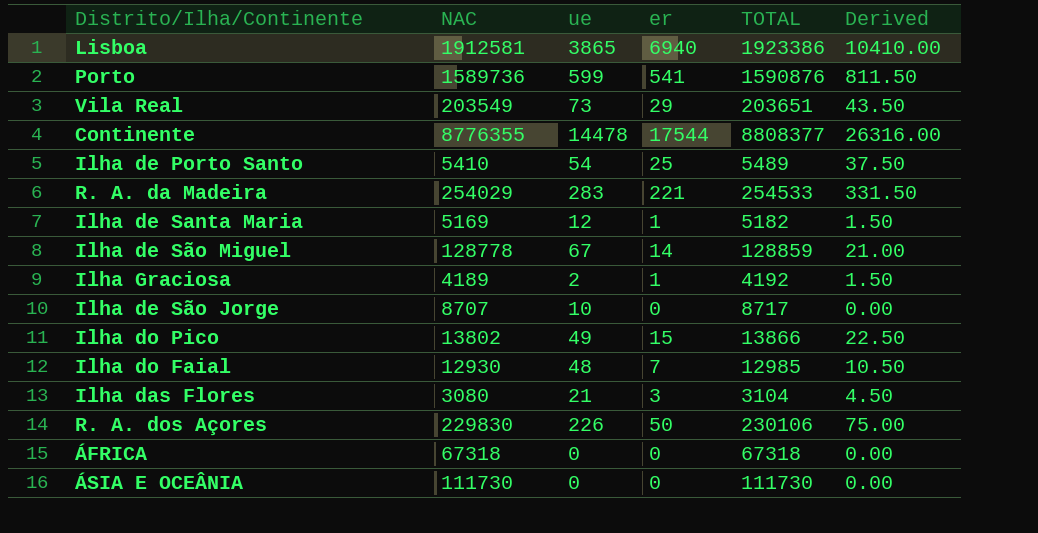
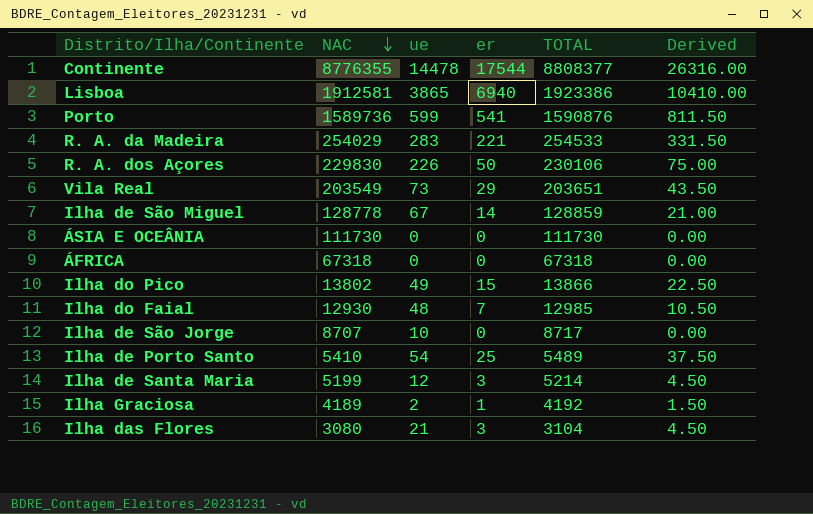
row order: none -> NAC descending
Ilha de Santa Maria | NAC: 5169 -> 5199
Ilha de Santa Maria | er: 1 -> 3
Ilha de Santa Maria | TOTAL: 5182 -> 5214
Ilha de Santa Maria | Derived: 1.50 -> 4.50

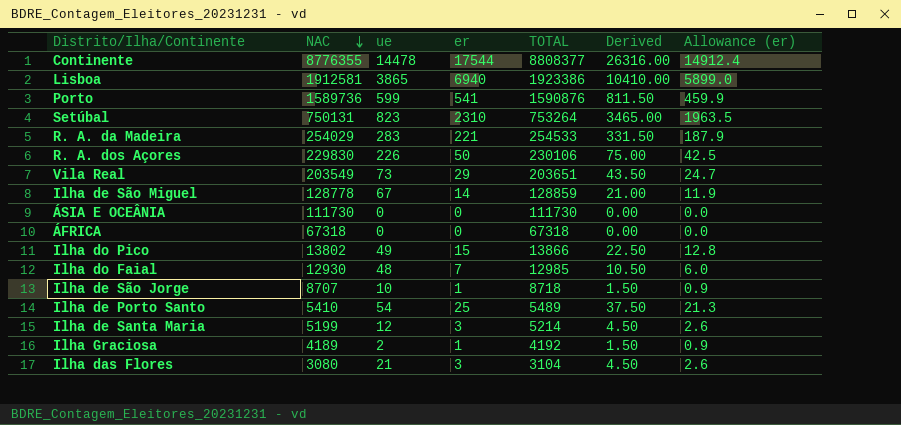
column Allowance (er) | formula: none -> [er] * 0.85
row Setúbal: none -> 750131 | 823 | 2310 | 753264 | 3465.00 | 1963.5
Ilha de São Jorge | er: 0 -> 1
Ilha de São Jorge | TOTAL: 8717 -> 8718
Ilha de São Jorge | Derived: 0.00 -> 1.50

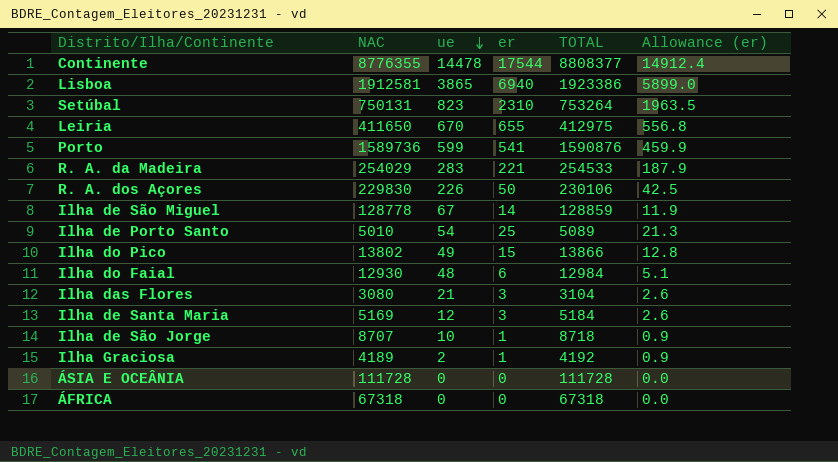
row order: NAC descending -> ue descending
column Derived | formula: [er] * 1.5 -> none
row Vila Real: 203549 | 73 | 29 | 203651 | 43.50 | 24.7 -> none
row Leiria: none -> 411650 | 670 | 655 | 412975 | 556.8
Ilha de Porto Santo | NAC: 5410 -> 5010
Ilha de Porto Santo | TOTAL: 5489 -> 5089
Ilha do Faial | er: 7 -> 6
Ilha do Faial | TOTAL: 12985 -> 12984
Ilha do Faial | Allowance (er): 6.0 -> 5.1
Ilha de Santa Maria | NAC: 5199 -> 5169
Ilha de Santa Maria | TOTAL: 5214 -> 5184
ÁSIA E OCEÂNIA | NAC: 111730 -> 111728
ÁSIA E OCEÂNIA | TOTAL: 111730 -> 111728

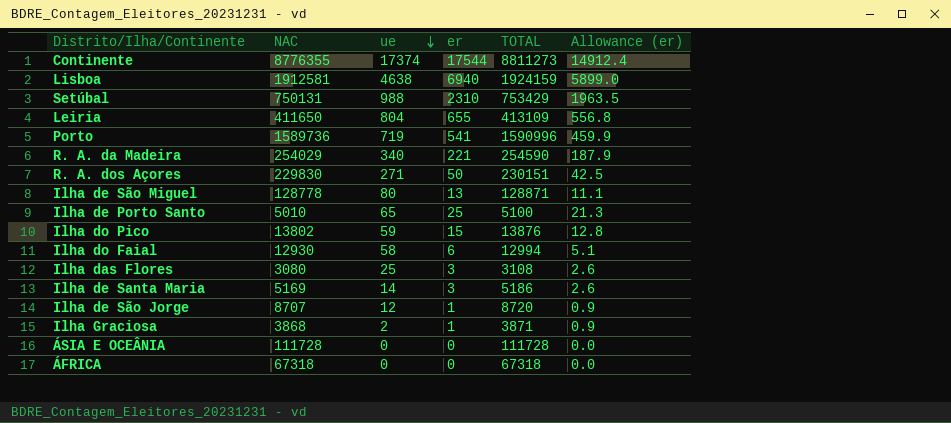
Continente | ue: 14478 -> 17374
Continente | TOTAL: 8808377 -> 8811273
Lisboa | ue: 3865 -> 4638
Lisboa | TOTAL: 1923386 -> 1924159
Setúbal | ue: 823 -> 988
Setúbal | TOTAL: 753264 -> 753429
Leiria | ue: 670 -> 804
Leiria | TOTAL: 412975 -> 413109
Porto | ue: 599 -> 719
Porto | TOTAL: 1590876 -> 1590996
R. A. da Madeira | ue: 283 -> 340
R. A. da Madeira | TOTAL: 254533 -> 254590
R. A. dos Açores | ue: 226 -> 271
R. A. dos Açores | TOTAL: 230106 -> 230151
Ilha de São Miguel | ue: 67 -> 80
Ilha de São Miguel | er: 14 -> 13
Ilha de São Miguel | TOTAL: 128859 -> 128871
Ilha de São Miguel | Allowance (er): 11.9 -> 11.1
Ilha de Porto Santo | ue: 54 -> 65
Ilha de Porto Santo | TOTAL: 5089 -> 5100
Ilha do Pico | ue: 49 -> 59
Ilha do Pico | TOTAL: 13866 -> 13876
Ilha do Faial | ue: 48 -> 58
Ilha do Faial | TOTAL: 12984 -> 12994
Ilha das Flores | ue: 21 -> 25
Ilha das Flores | TOTAL: 3104 -> 3108
Ilha de Santa Maria | ue: 12 -> 14
Ilha de Santa Maria | TOTAL: 5184 -> 5186
Ilha de São Jorge | ue: 10 -> 12
Ilha de São Jorge | TOTAL: 8718 -> 8720
Ilha Graciosa | NAC: 4189 -> 3868
Ilha Graciosa | TOTAL: 4192 -> 3871

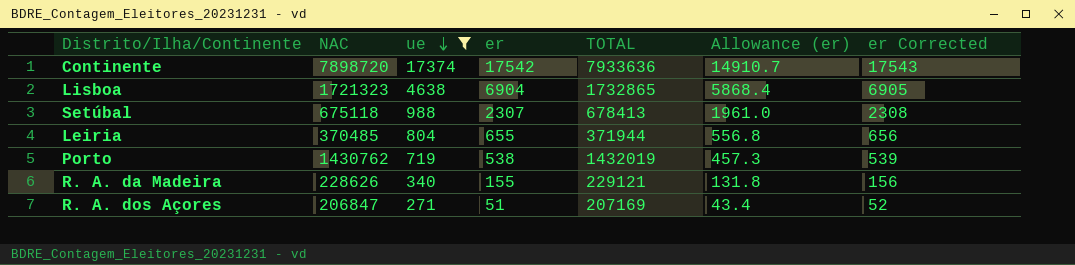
filter: none -> ue >= 271
column er Corrected | formula: none -> [er] + 1
Continente | NAC: 8776355 -> 7898720
Continente | er: 17544 -> 17542
Continente | TOTAL: 8811273 -> 7933636
Continente | Allowance (er): 14912.4 -> 14910.7
Lisboa | NAC: 1912581 -> 1721323
Lisboa | er: 6940 -> 6904
Lisboa | TOTAL: 1924159 -> 1732865
Lisboa | Allowance (er): 5899.0 -> 5868.4
Setúbal | NAC: 750131 -> 675118
Setúbal | er: 2310 -> 2307
Setúbal | TOTAL: 753429 -> 678413
Setúbal | Allowance (er): 1963.5 -> 1961.0
Leiria | NAC: 411650 -> 370485
Leiria | TOTAL: 413109 -> 371944
Porto | NAC: 1589736 -> 1430762
Porto | er: 541 -> 538
Porto | TOTAL: 1590996 -> 1432019
Porto | Allowance (er): 459.9 -> 457.3
R. A. da Madeira | NAC: 254029 -> 228626
R. A. da Madeira | er: 221 -> 155
R. A. da Madeira | TOTAL: 254590 -> 229121
R. A. da Madeira | Allowance (er): 187.9 -> 131.8
R. A. dos Açores | NAC: 229830 -> 206847
R. A. dos Açores | er: 50 -> 51
R. A. dos Açores | TOTAL: 230151 -> 207169
R. A. dos Açores | Allowance (er): 42.5 -> 43.4

